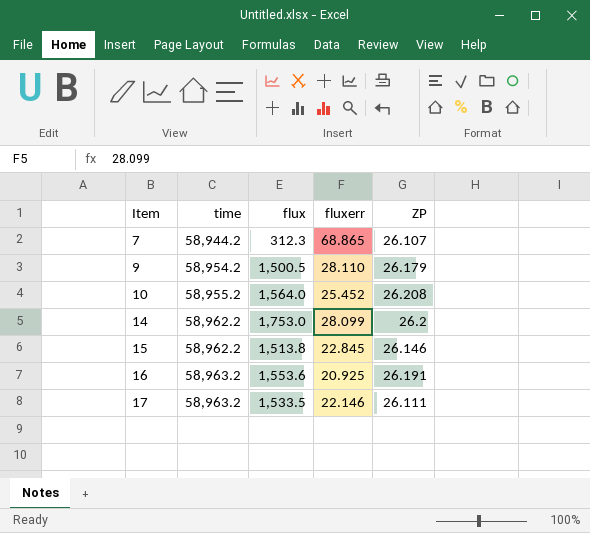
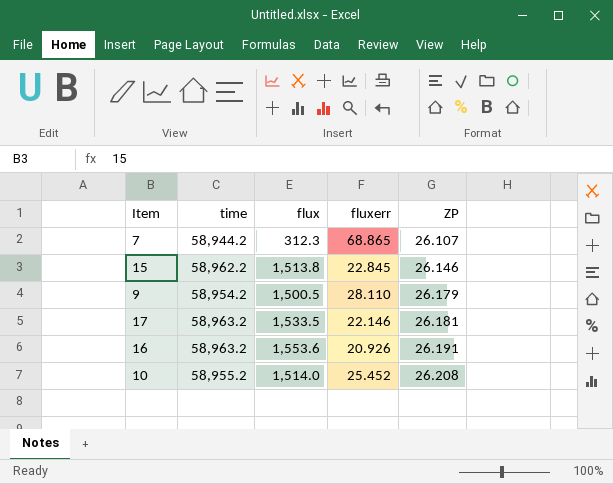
row order: Item ascending -> ZP ascending
row 14: 58,962.2 | 1,753.0 | 28.099 | 26.2 -> none
17 | ZP: 26.111 -> 26.181
16 | fluxerr: 20.925 -> 20.926
10 | flux: 1,564.0 -> 1,514.0

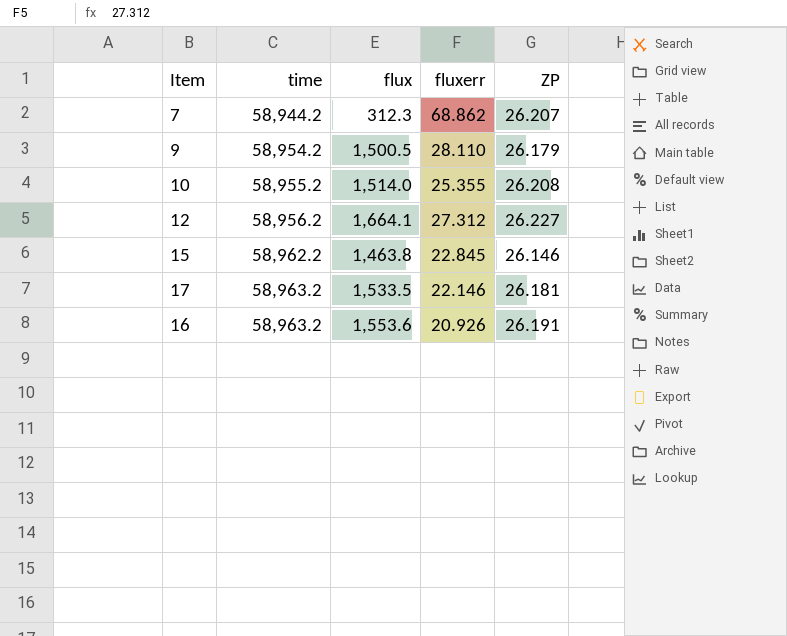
row order: ZP ascending -> time ascending
7 | fluxerr: 68.865 -> 68.862
7 | ZP: 26.107 -> 26.207
10 | fluxerr: 25.452 -> 25.355
row 12: none -> 58,956.2 | 1,664.1 | 27.312 | 26.227
15 | flux: 1,513.8 -> 1,463.8

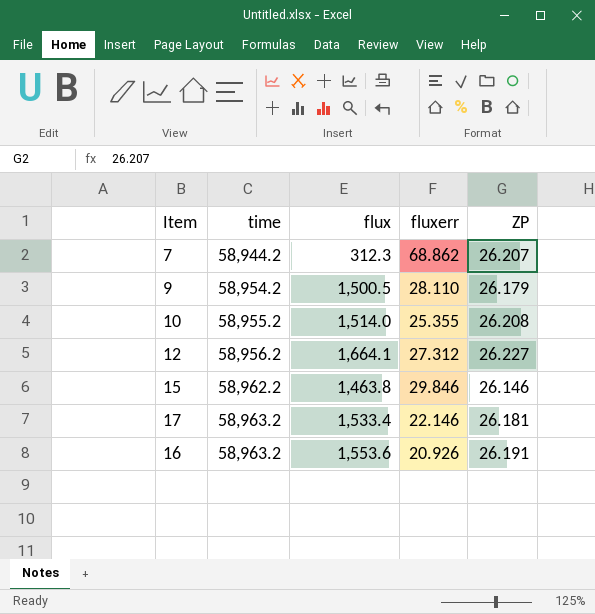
15 | fluxerr: 22.845 -> 29.846
17 | flux: 1,533.5 -> 1,533.4

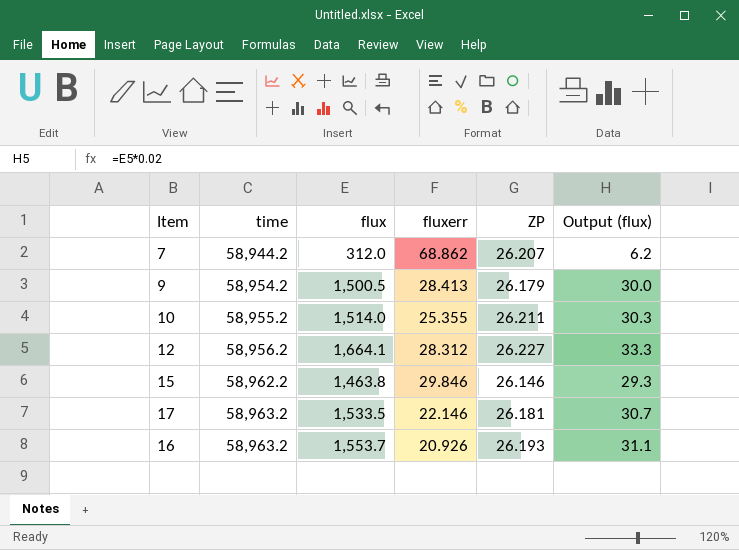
column Output (flux) | formula: none -> [flux] * 0.02
7 | flux: 312.3 -> 312.0
9 | fluxerr: 28.110 -> 28.413
10 | ZP: 26.208 -> 26.211
12 | fluxerr: 27.312 -> 28.312
17 | flux: 1,533.4 -> 1,533.5
16 | flux: 1,553.6 -> 1,553.7
16 | ZP: 26.191 -> 26.193

